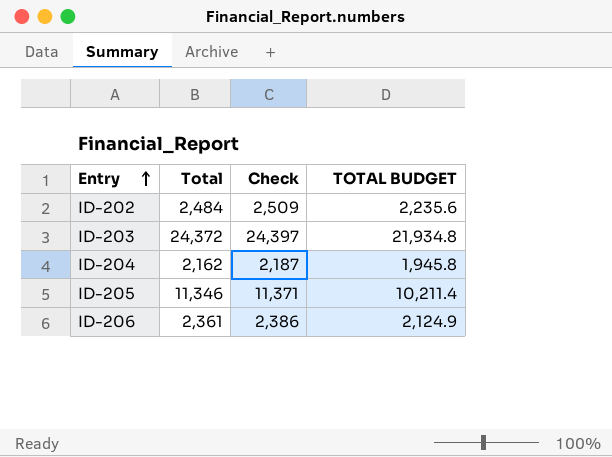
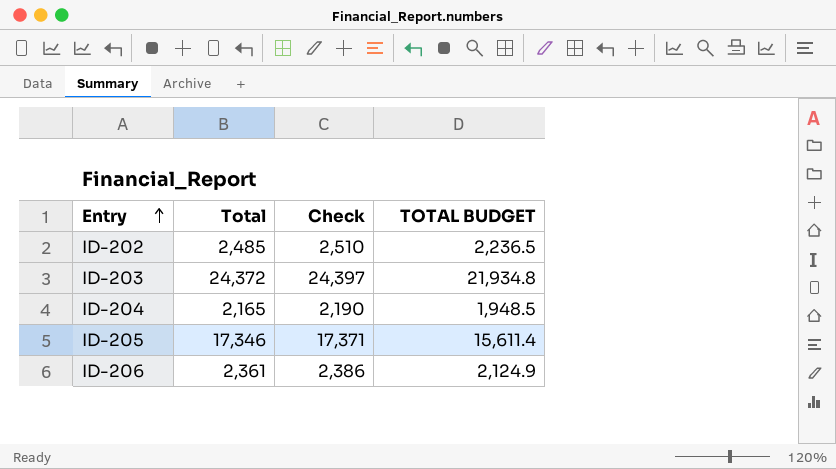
ID-202 | Total: 2,484 -> 2,485
ID-202 | Check: 2,509 -> 2,510
ID-202 | TOTAL BUDGET: 2,235.6 -> 2,236.5
ID-204 | Total: 2,162 -> 2,165
ID-204 | Check: 2,187 -> 2,190
ID-204 | TOTAL BUDGET: 1,945.8 -> 1,948.5
ID-205 | Total: 11,346 -> 17,346
ID-205 | Check: 11,371 -> 17,371
ID-205 | TOTAL BUDGET: 10,211.4 -> 15,611.4

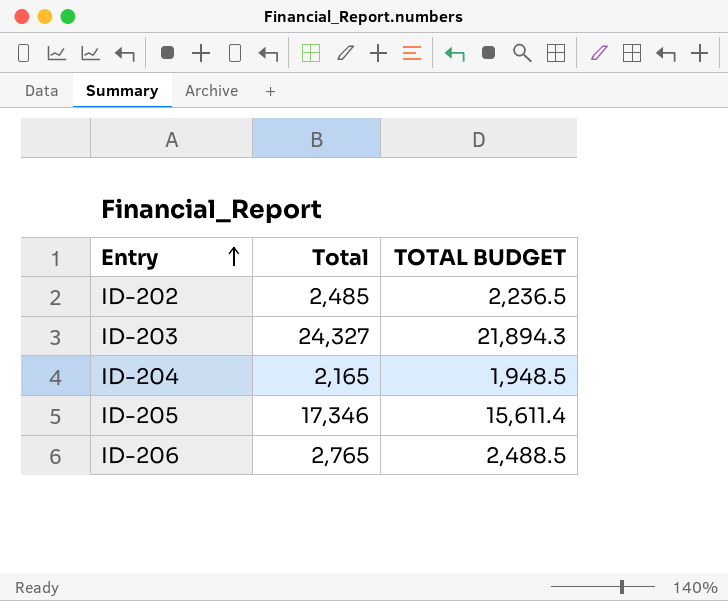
column Check | formula: [Total] + 25 -> none
ID-203 | Total: 24,372 -> 24,327
ID-203 | TOTAL BUDGET: 21,934.8 -> 21,894.3
ID-206 | Total: 2,361 -> 2,765
ID-206 | TOTAL BUDGET: 2,124.9 -> 2,488.5

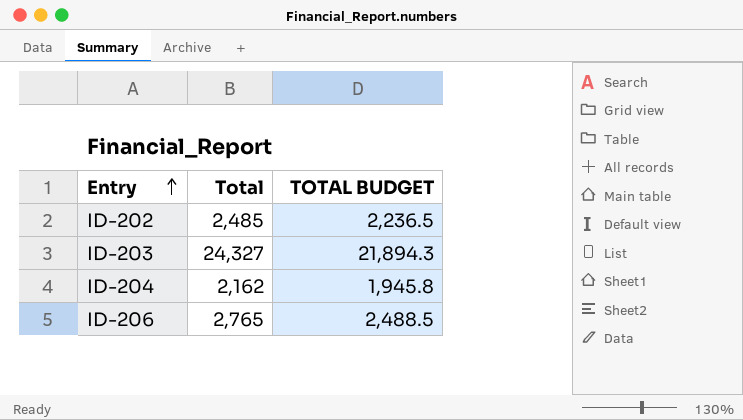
row ID-205: 17,346 | 15,611.4 -> none
ID-204 | Total: 2,165 -> 2,162
ID-204 | TOTAL BUDGET: 1,948.5 -> 1,945.8

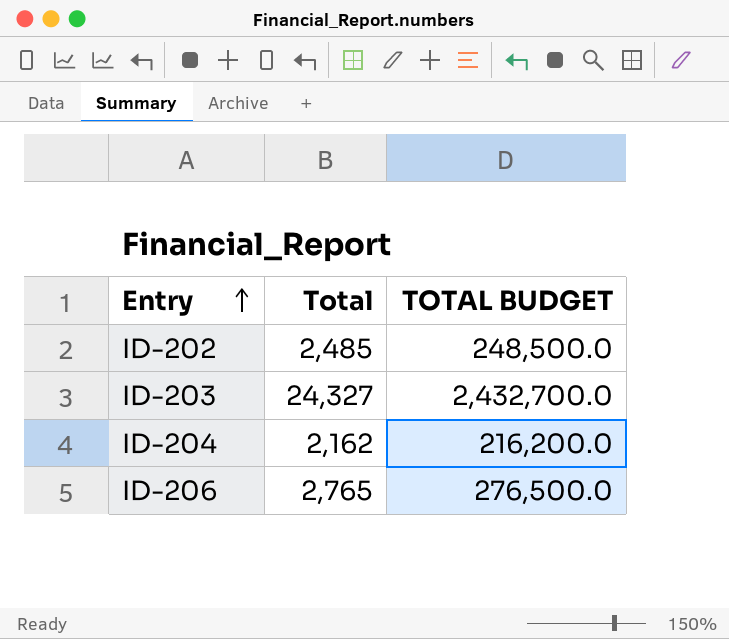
column TOTAL BUDGET | formula: [Total] * 0.9 -> [Total] * 100

